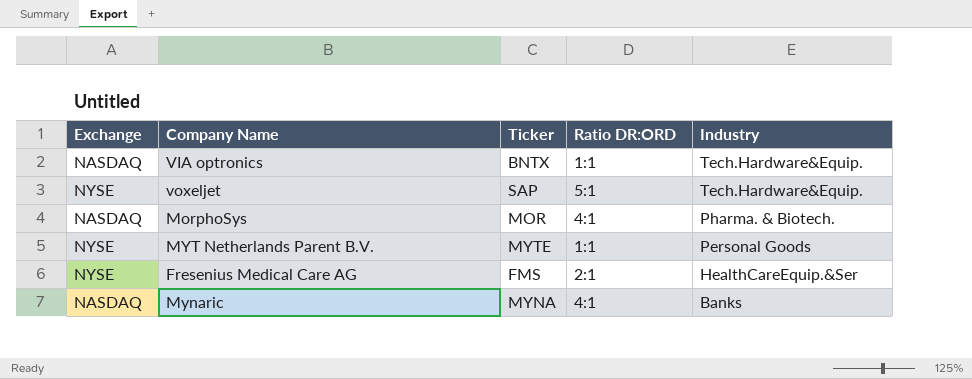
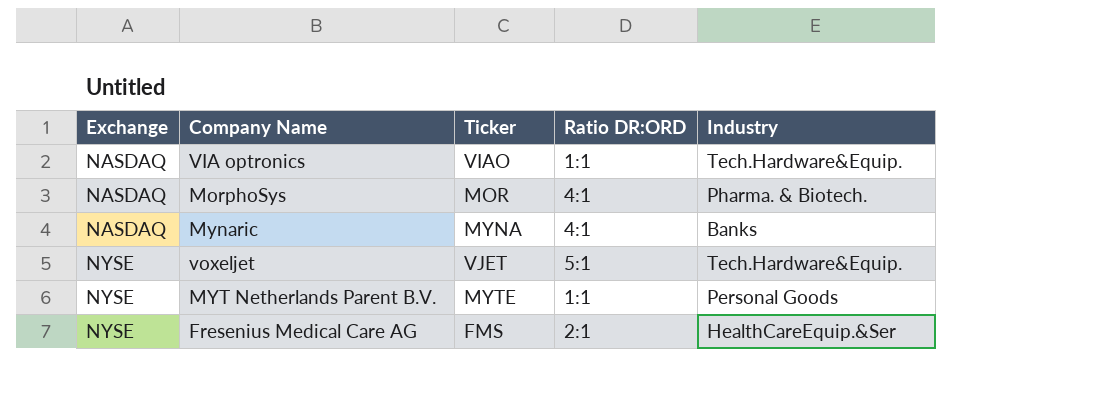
row order: Industry descending -> Exchange ascending
VIA optronics | Ticker: BNTX -> VIAO
voxeljet | Ticker: SAP -> VJET

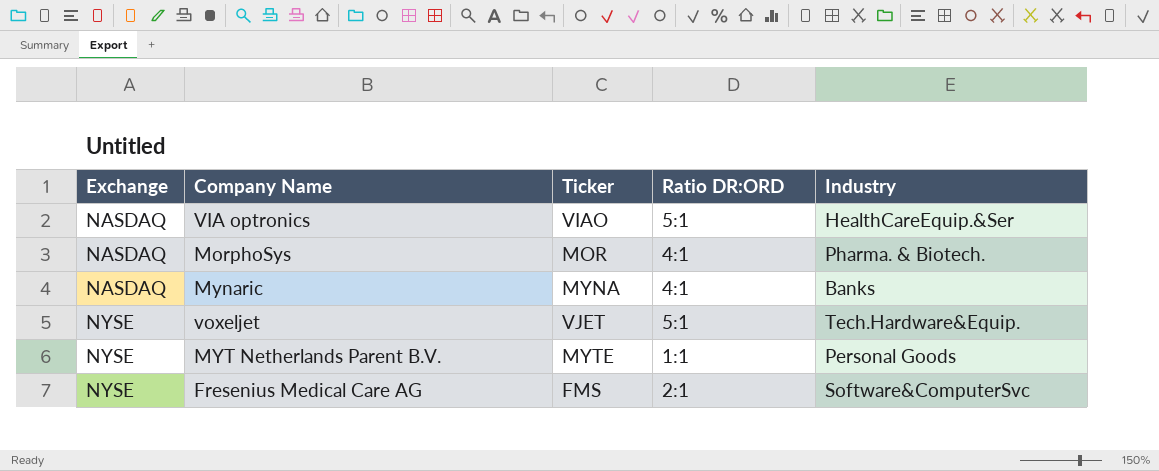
VIA optronics | Ratio DR:ORD: 1:1 -> 5:1
VIA optronics | Industry: Tech.Hardware&Equip. -> HealthCareEquip.&Ser
Fresenius Medical Care AG | Industry: HealthCareEquip.&Ser -> Software&ComputerSvc

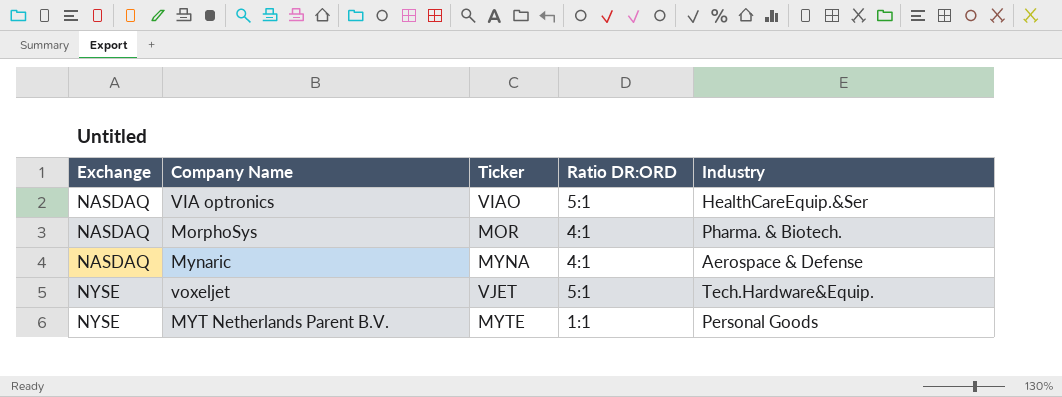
row Fresenius Medical Care AG: NYSE | FMS | 2:1 | Software&ComputerSvc -> none
Mynaric | Industry: Banks -> Aerospace & Defense

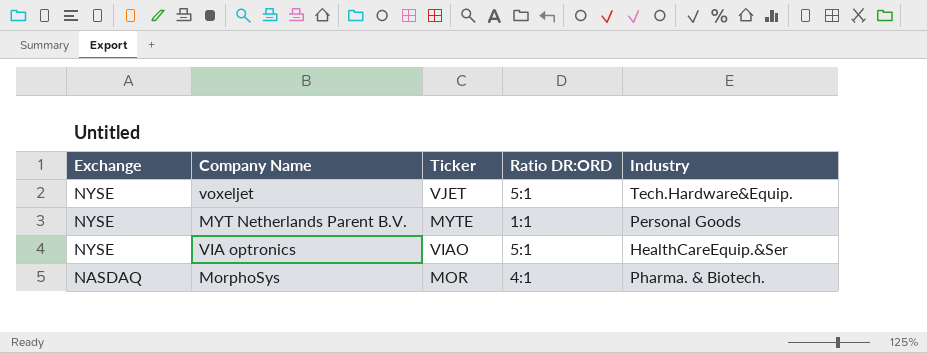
row order: Exchange ascending -> Exchange descending
row Mynaric: NASDAQ | MYNA | 4:1 | Aerospace & Defense -> none
VIA optronics | Exchange: NASDAQ -> NYSE

